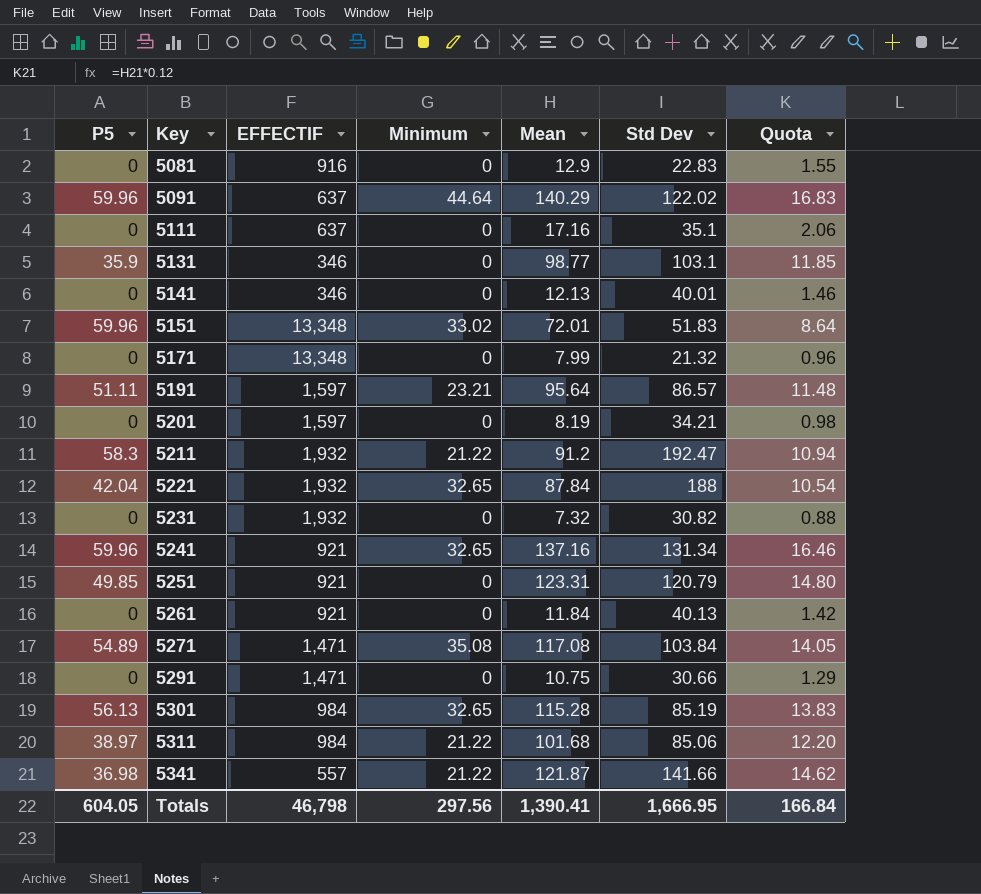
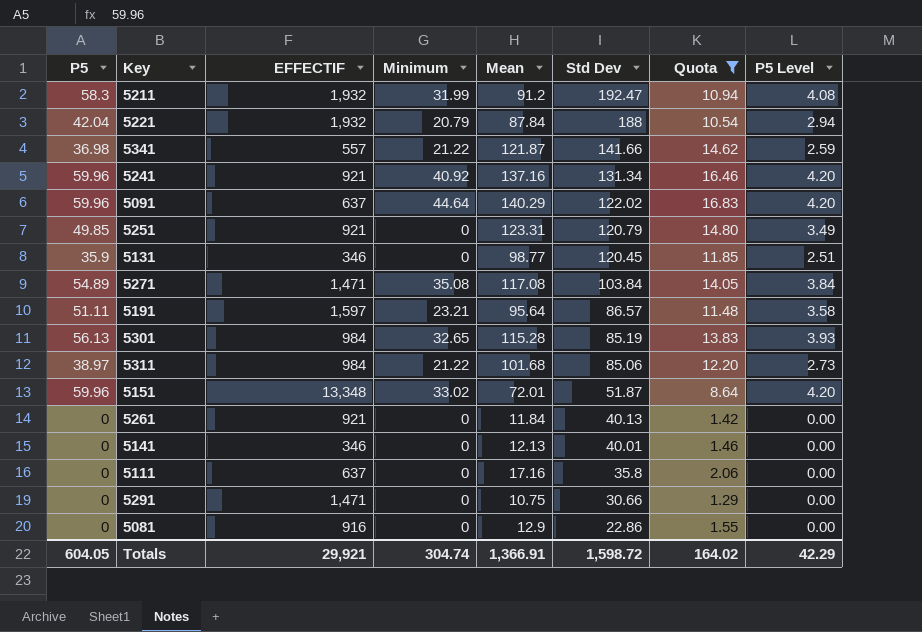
filter: none -> Quota >= 1.29
row order: Key ascending -> Std Dev descending
column P5 Level | formula: none -> [P5] * 0.07
5211 | Minimum: 21.22 -> 31.99
5221 | Minimum: 32.65 -> 20.79
5241 | Minimum: 32.65 -> 40.92
5131 | Std Dev: 103.1 -> 120.45
5151 | Std Dev: 51.83 -> 51.87
5111 | Std Dev: 35.1 -> 35.8
5081 | Std Dev: 22.83 -> 22.86
Totals | EFFECTIF: 46,798 -> 29,921
Totals | Minimum: 297.56 -> 304.74
Totals | Mean: 1,390.41 -> 1,366.91
Totals | Std Dev: 1,666.95 -> 1,598.72
Totals | Quota: 166.84 -> 164.02

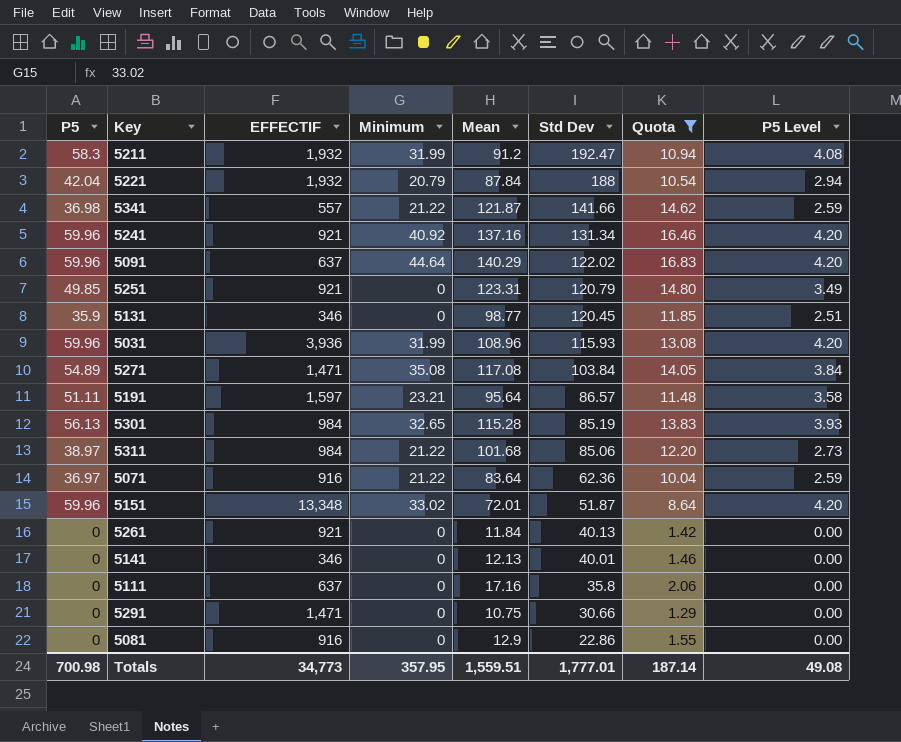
row 5031: none -> 59.96 | 3,936 | 31.99 | 108.96 | 115.93 | 13.08 | 4.20
row 5071: none -> 36.97 | 916 | 21.22 | 83.64 | 62.36 | 10.04 | 2.59
Totals | P5: 604.05 -> 700.98
Totals | EFFECTIF: 29,921 -> 34,773
Totals | Minimum: 304.74 -> 357.95
Totals | Mean: 1,366.91 -> 1,559.51
Totals | Std Dev: 1,598.72 -> 1,777.01
Totals | Quota: 164.02 -> 187.14
Totals | P5 Level: 42.29 -> 49.08

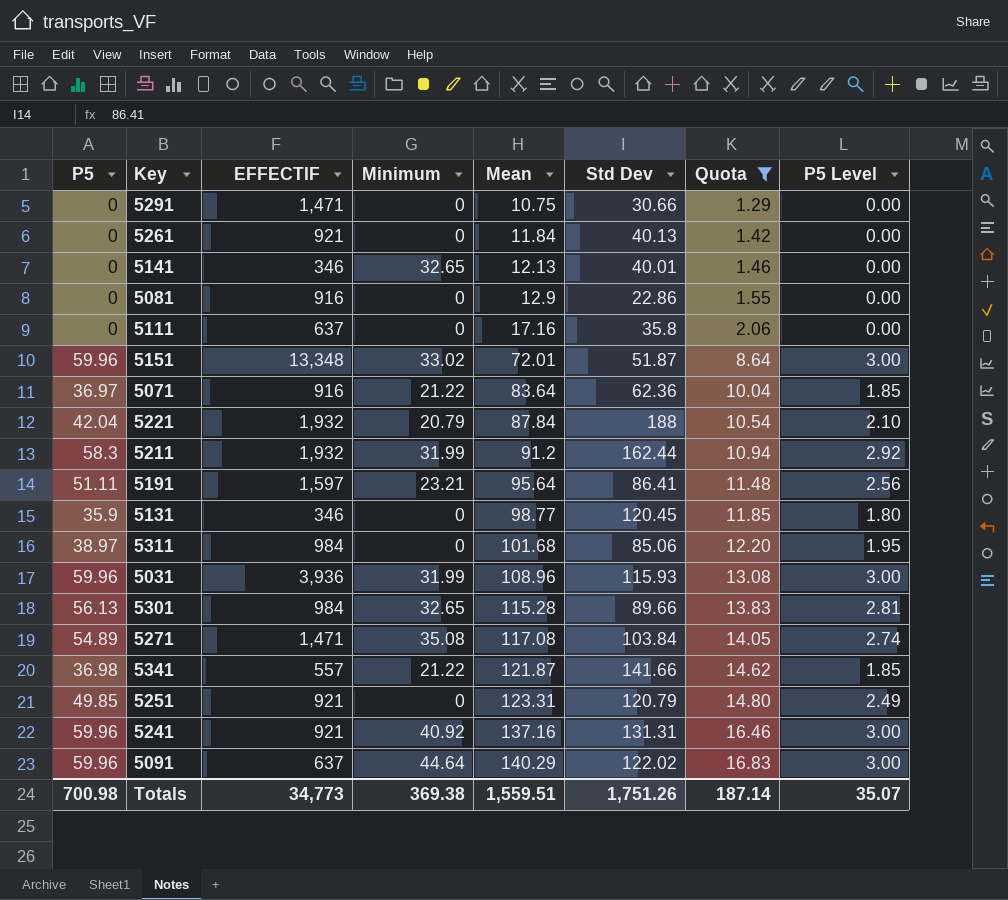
row order: Std Dev descending -> Mean ascending
column P5 Level | formula: [P5] * 0.07 -> [P5] * 0.05
5141 | Minimum: 0 -> 32.65
5211 | Std Dev: 192.47 -> 162.44
5191 | Std Dev: 86.57 -> 86.41
5311 | Minimum: 21.22 -> 0
5301 | Std Dev: 85.19 -> 89.66
5241 | Std Dev: 131.34 -> 131.31
Totals | Minimum: 357.95 -> 369.38
Totals | Std Dev: 1,777.01 -> 1,751.26
Totals | P5 Level: 49.08 -> 35.07

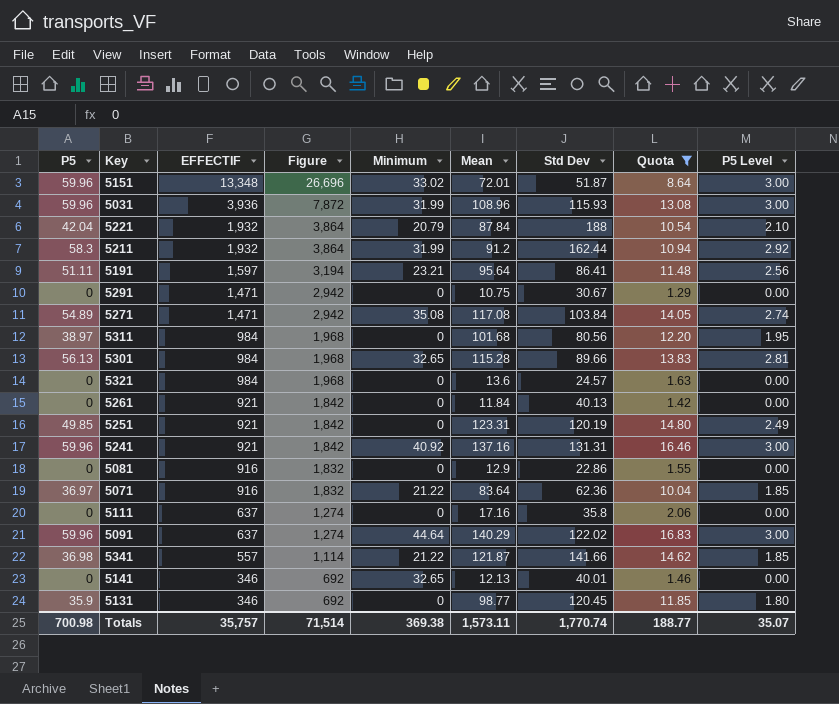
row order: Mean ascending -> EFFECTIF descending
column Figure | formula: none -> [EFFECTIF] * 2
5291 | Std Dev: 30.66 -> 30.67
5311 | Std Dev: 85.06 -> 80.56
row 5321: none -> 0 | 984 | 1,968 | 0 | 13.6 | 24.57 | 1.63 | 0.00
5251 | Std Dev: 120.79 -> 120.19
Totals | EFFECTIF: 34,773 -> 35,757
Totals | Mean: 1,559.51 -> 1,573.11
Totals | Std Dev: 1,751.26 -> 1,770.74
Totals | Quota: 187.14 -> 188.77

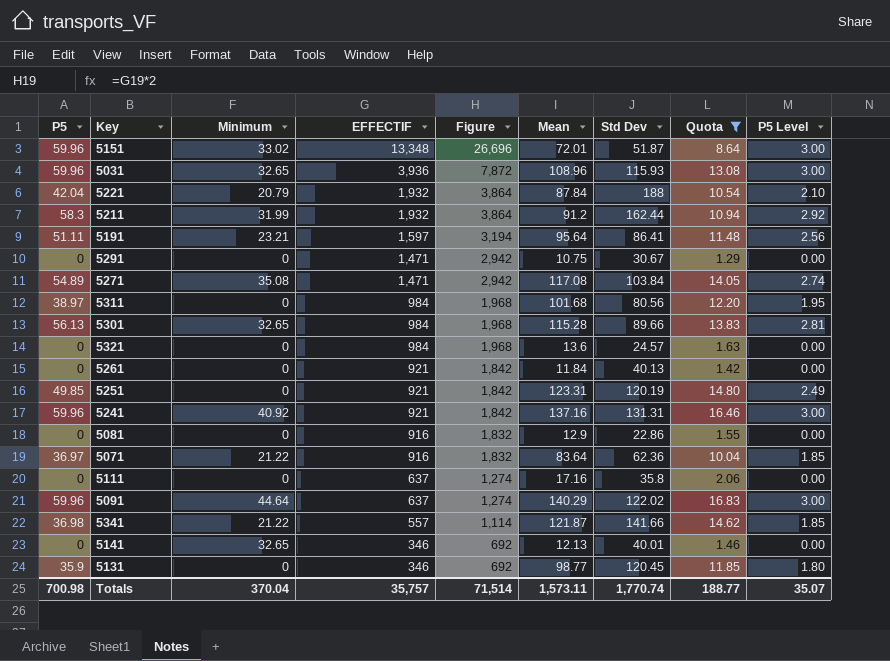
column Minimum | position: 5 -> 3
5031 | Minimum: 31.99 -> 32.65
Totals | Minimum: 369.38 -> 370.04

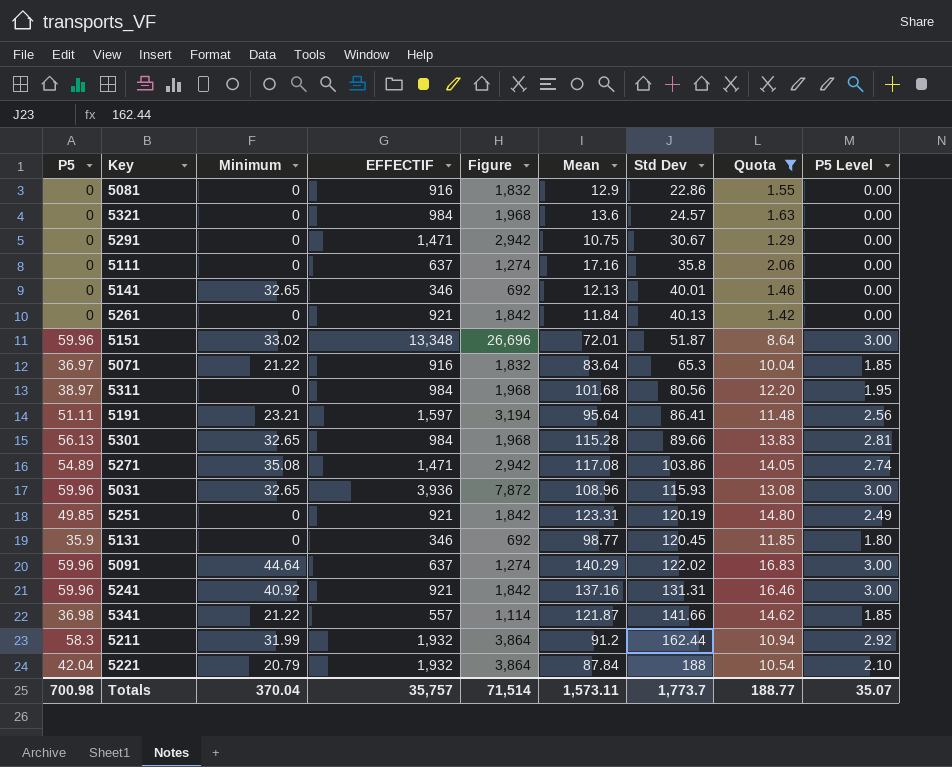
row order: EFFECTIF descending -> Std Dev ascending
5071 | Std Dev: 62.36 -> 65.3
5271 | Std Dev: 103.84 -> 103.86
Totals | Std Dev: 1,770.74 -> 1,773.7

